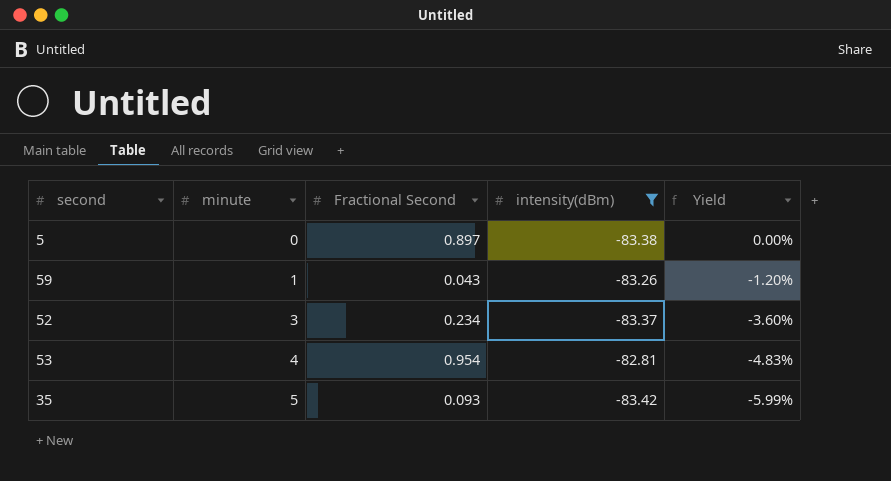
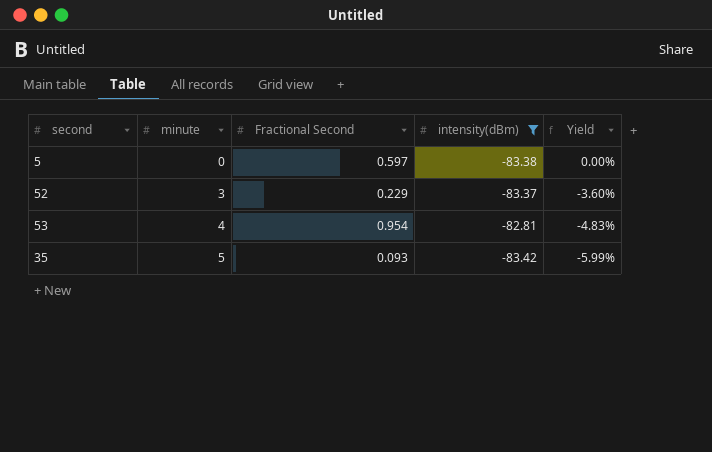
row 59: 1 | 0.043 | -83.26 | -1.20% -> none
5 | Fractional Second: 0.897 -> 0.597
52 | Fractional Second: 0.234 -> 0.229

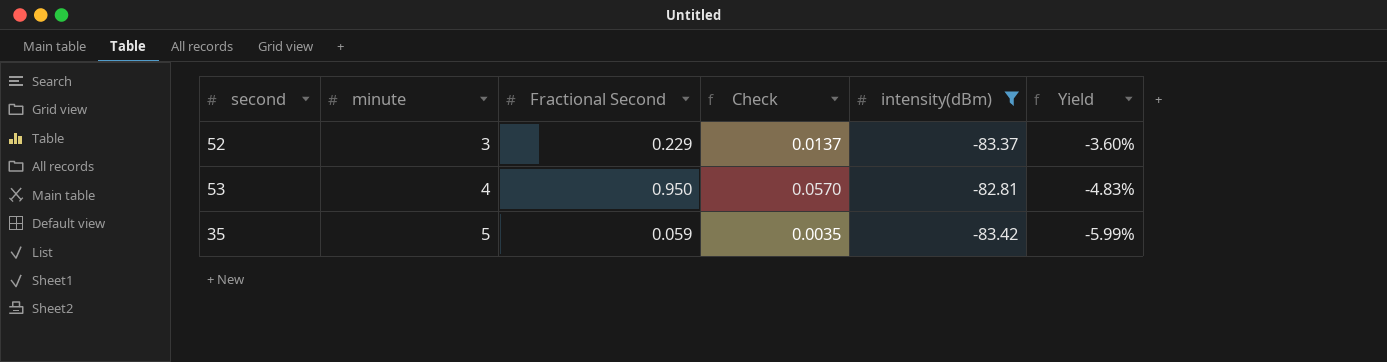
column Check | formula: none -> [Fractional Second] * 0.06
row 5: 0 | 0.597 | -83.38 | 0.00% -> none
53 | Fractional Second: 0.954 -> 0.950
35 | Fractional Second: 0.093 -> 0.059

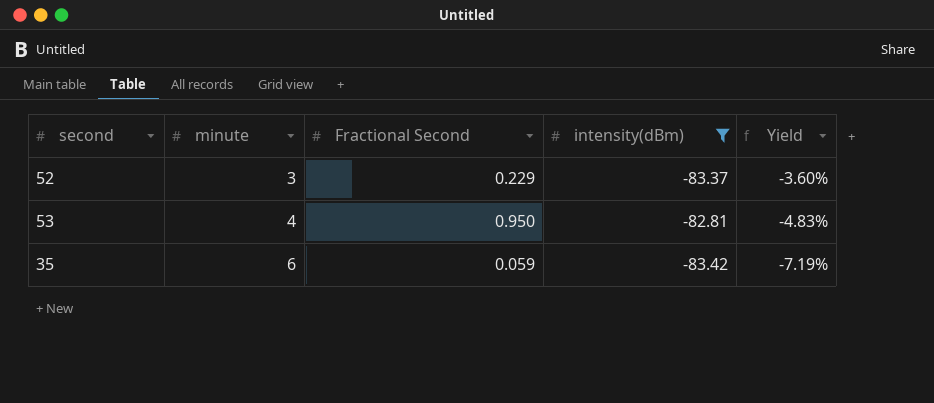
column Check | formula: [Fractional Second] * 0.06 -> none
35 | minute: 5 -> 6
35 | Yield: -5.99% -> -7.19%

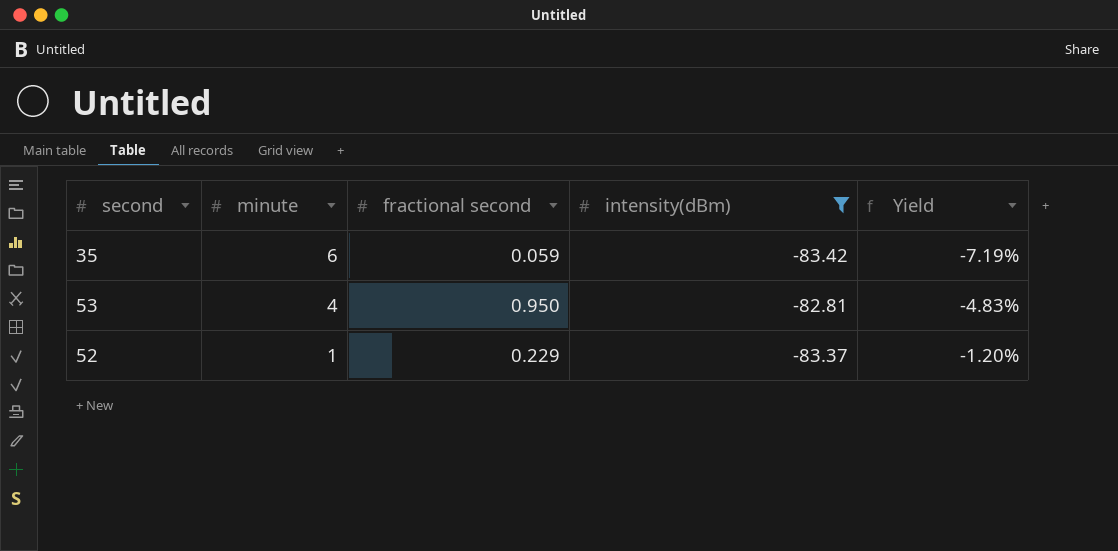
row order: minute ascending -> minute descending
column name: Fractional Second -> fractional second
52 | minute: 3 -> 1
52 | Yield: -3.60% -> -1.20%

